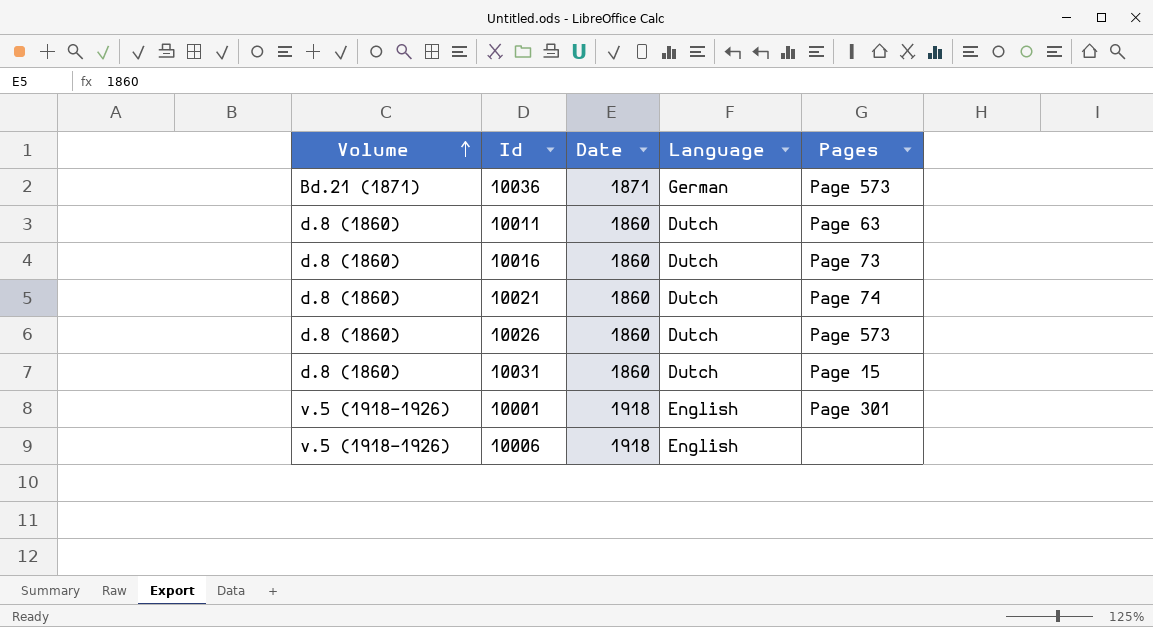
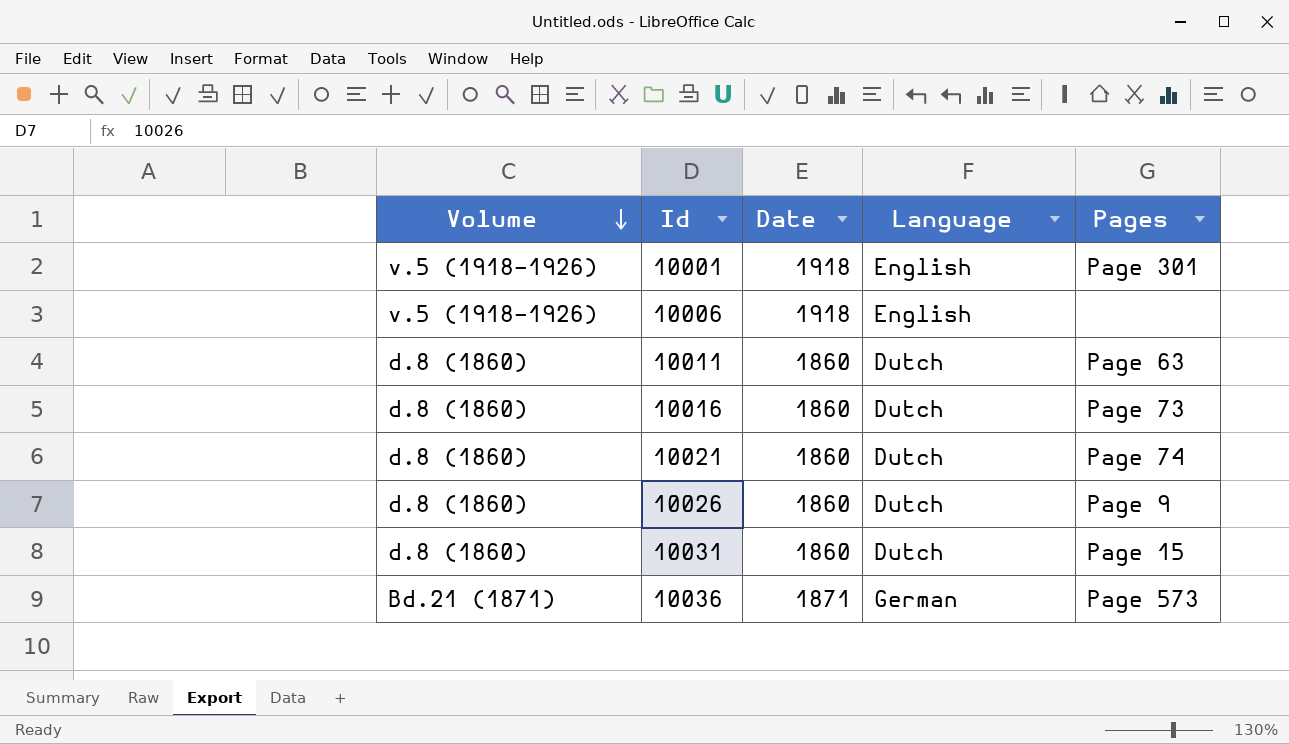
row order: Volume ascending -> Volume descending
10026 | Pages: Page 573 -> Page 9

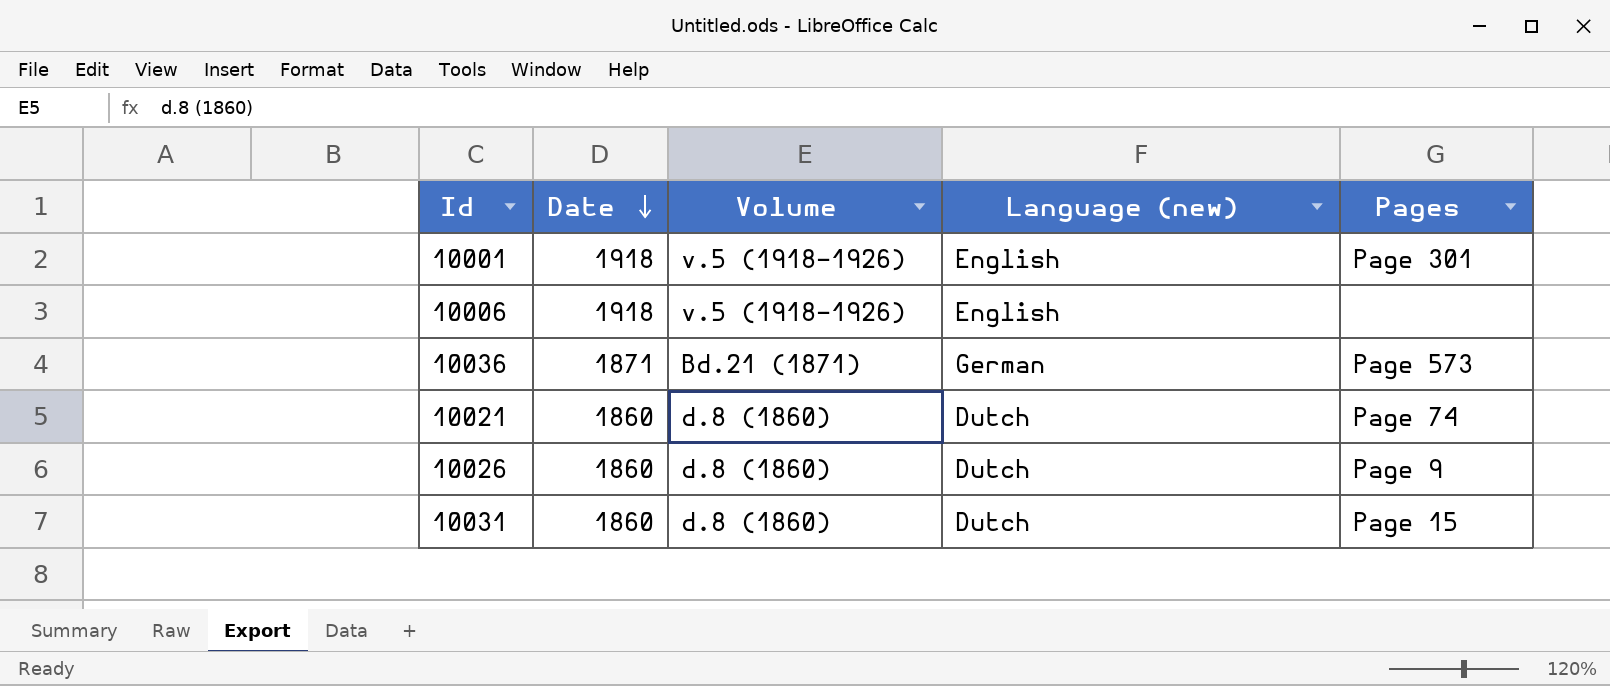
row order: Volume descending -> Date descending
column Volume | position: 1 -> 3
column name: Language -> Language (new)
row 10011: d.8 (1860) | 1860 | Dutch | Page 63 -> none
row 10016: d.8 (1860) | 1860 | Dutch | Page 73 -> none

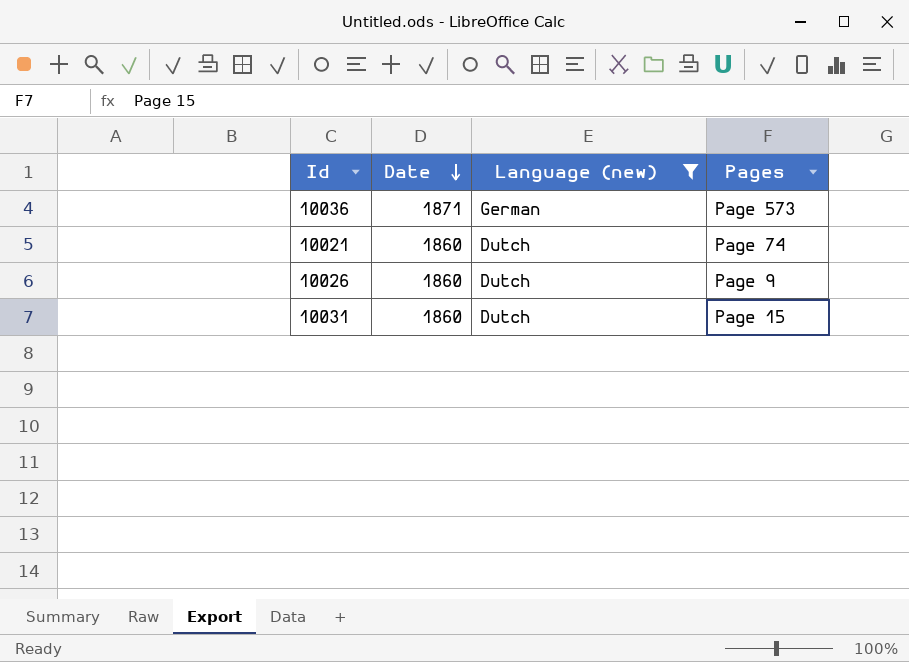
filter: none -> Language (new) != English
column Volume | position: 3 -> none

